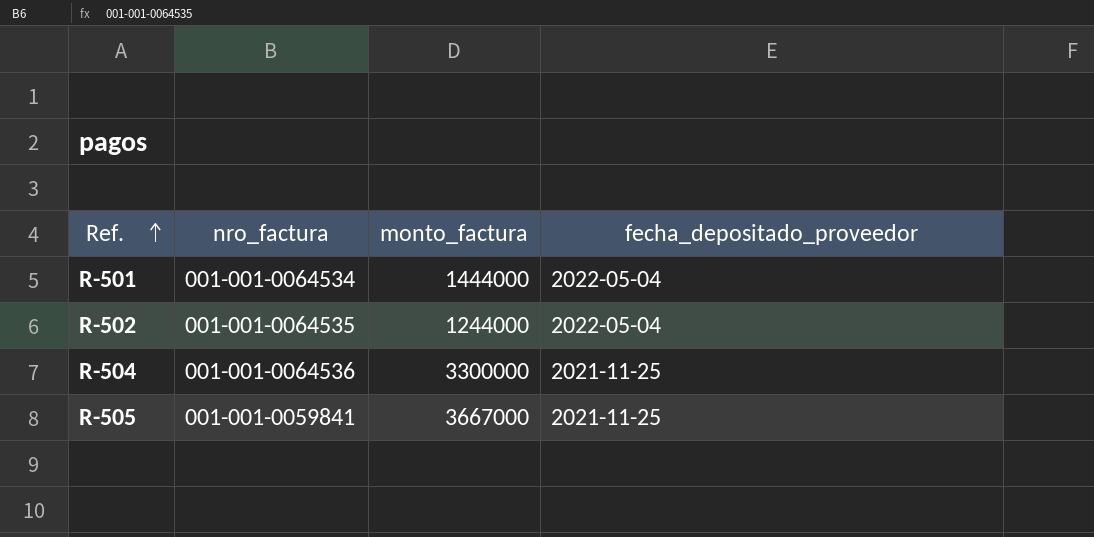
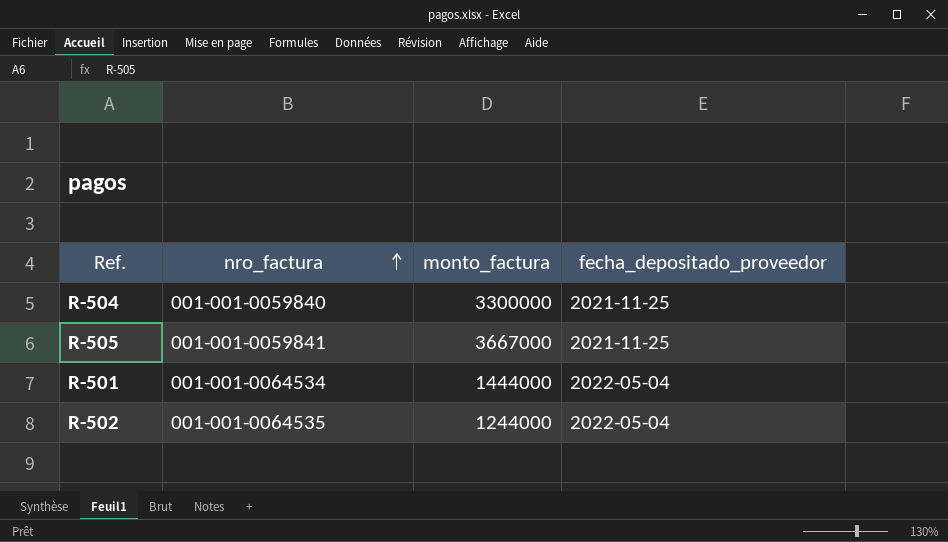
row order: Ref. ascending -> nro_factura ascending
R-504 | nro_factura: 001-001-0064536 -> 001-001-0059840

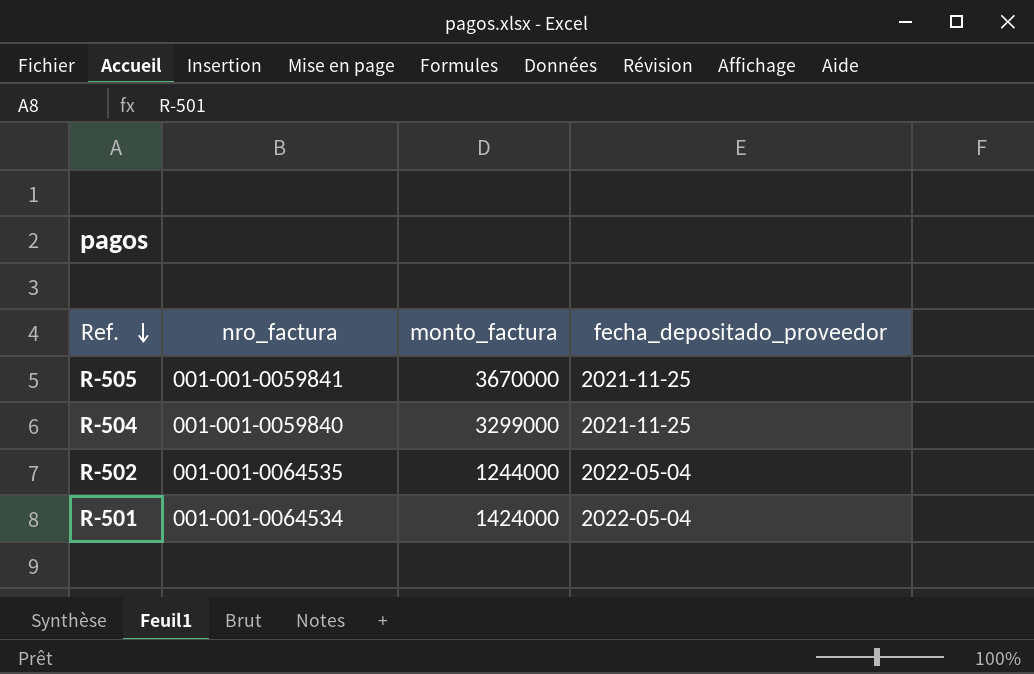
row order: nro_factura ascending -> Ref. descending
R-505 | monto_factura: 3667000 -> 3670000
R-504 | monto_factura: 3300000 -> 3299000
R-501 | monto_factura: 1444000 -> 1424000

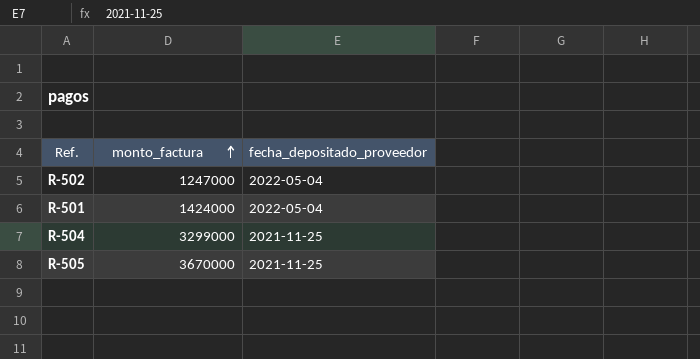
row order: Ref. descending -> monto_factura ascending
column nro_factura | position: 2 -> none
R-502 | monto_factura: 1244000 -> 1247000

